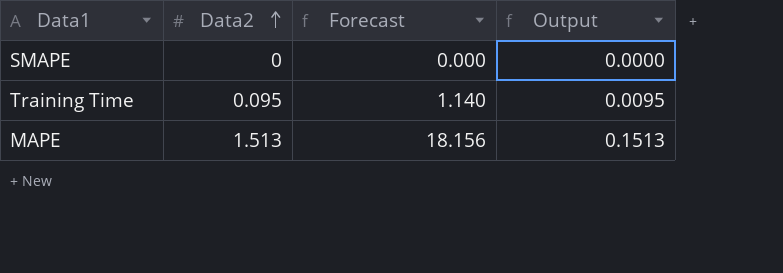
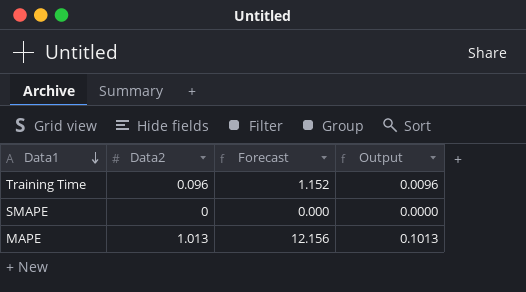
row order: Data2 ascending -> Data1 descending
Training Time | Data2: 0.095 -> 0.096
Training Time | Forecast: 1.140 -> 1.152
Training Time | Output: 0.0095 -> 0.0096
MAPE | Data2: 1.513 -> 1.013
MAPE | Forecast: 18.156 -> 12.156
MAPE | Output: 0.1513 -> 0.1013

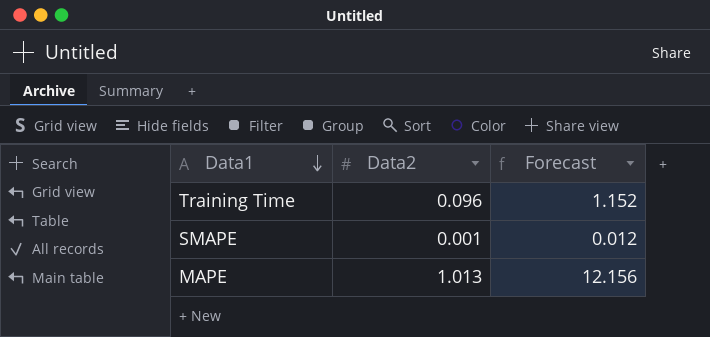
column Output | formula: [Data2] * 0.1 -> none
SMAPE | Data2: 0 -> 0.001
SMAPE | Forecast: 0.000 -> 0.012

